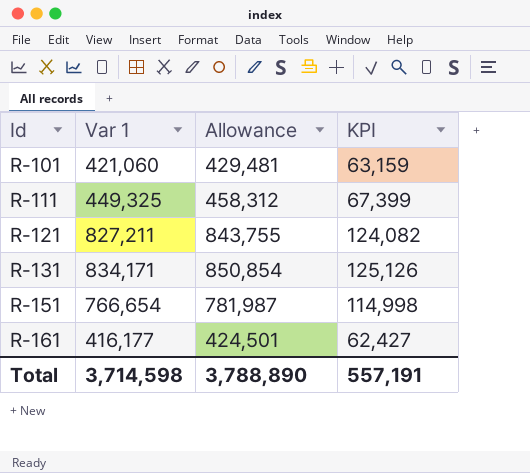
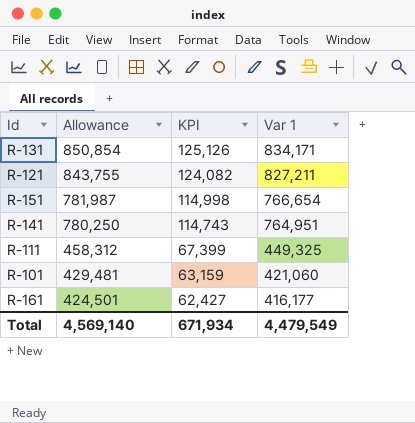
row order: Id ascending -> Allowance descending
column Var 1 | position: 2 -> 4
row R-141: none -> 780,250 | 114,743 | 764,951
Total | Allowance: 3,788,890 -> 4,569,140
Total | KPI: 557,191 -> 671,934
Total | Var 1: 3,714,598 -> 4,479,549

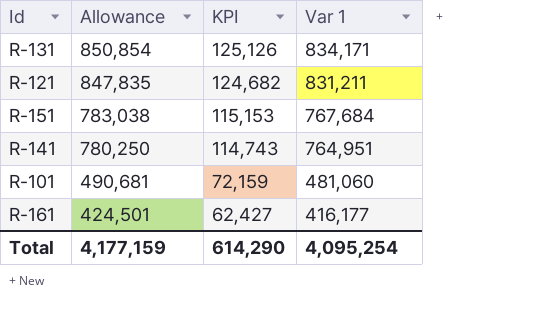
row R-111: 458,312 | 67,399 | 449,325 -> none
R-121 | Allowance: 843,755 -> 847,835
R-121 | KPI: 124,082 -> 124,682
R-121 | Var 1: 827,211 -> 831,211
R-151 | Allowance: 781,987 -> 783,038
R-151 | KPI: 114,998 -> 115,153
R-151 | Var 1: 766,654 -> 767,684
R-101 | Allowance: 429,481 -> 490,681
R-101 | KPI: 63,159 -> 72,159
R-101 | Var 1: 421,060 -> 481,060
Total | Allowance: 4,569,140 -> 4,177,159
Total | KPI: 671,934 -> 614,290
Total | Var 1: 4,479,549 -> 4,095,254

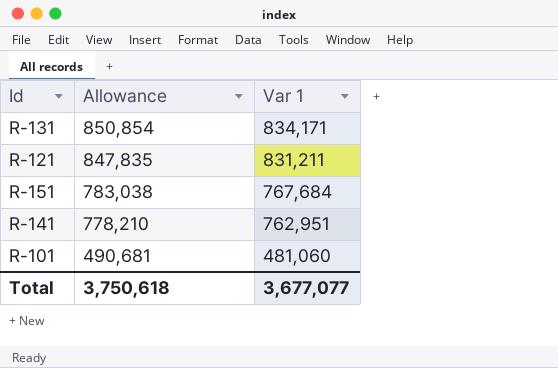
column KPI | formula: [Var 1] * 0.15 -> none
row R-161: 424,501 | 62,427 | 416,177 -> none
R-141 | Allowance: 780,250 -> 778,210
R-141 | Var 1: 764,951 -> 762,951
Total | Allowance: 4,177,159 -> 3,750,618
Total | Var 1: 4,095,254 -> 3,677,077

